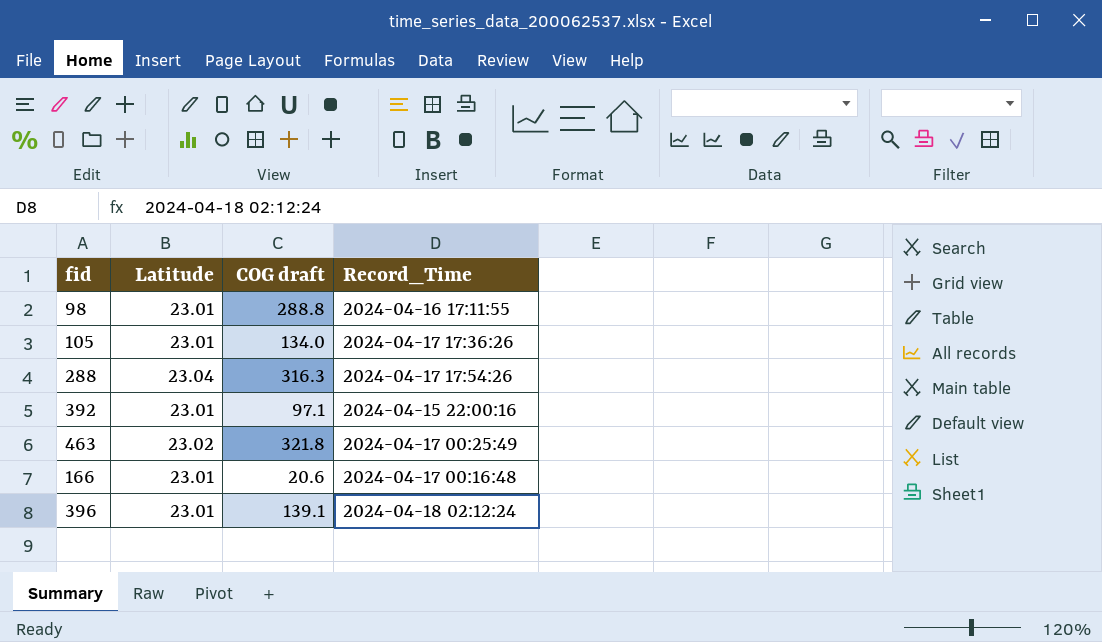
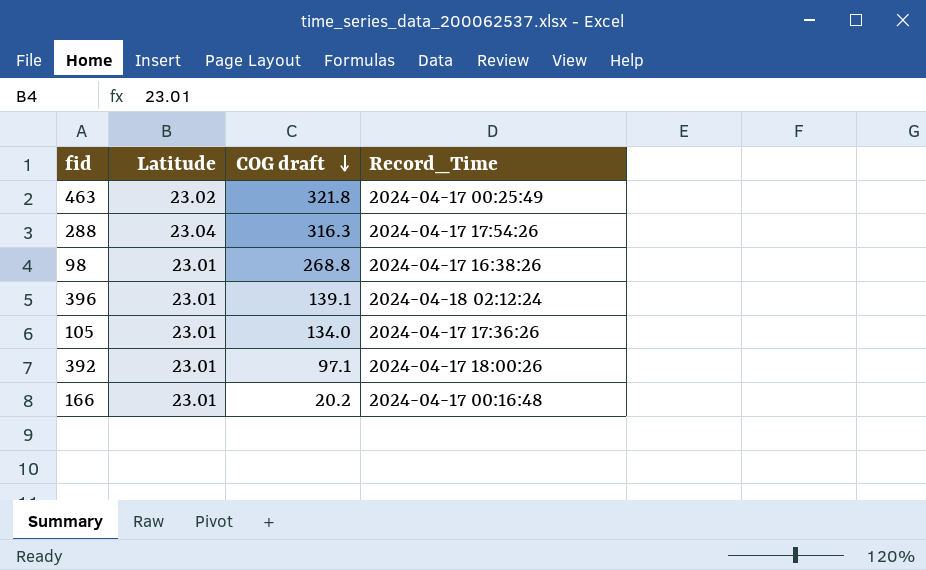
row order: none -> COG draft descending
98 | COG draft: 288.8 -> 268.8
98 | Record_Time: 2024-04-16 17:11:55 -> 2024-04-17 16:38:26
392 | Record_Time: 2024-04-15 22:00:16 -> 2024-04-17 18:00:26
166 | COG draft: 20.6 -> 20.2

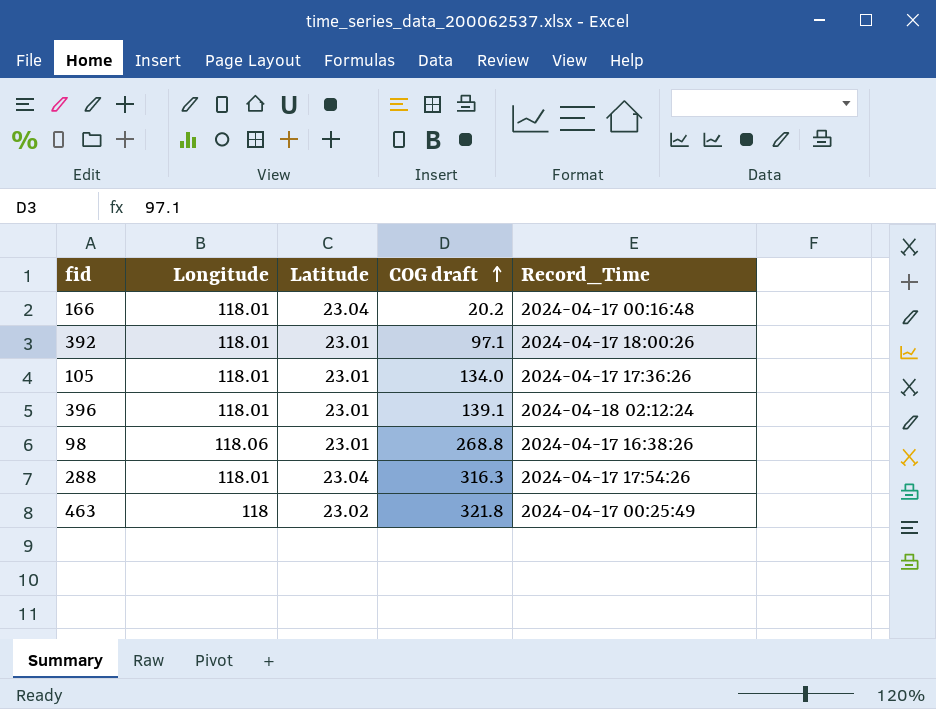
row order: COG draft descending -> COG draft ascending
column Longitude | position: none -> 2
166 | Latitude: 23.01 -> 23.04

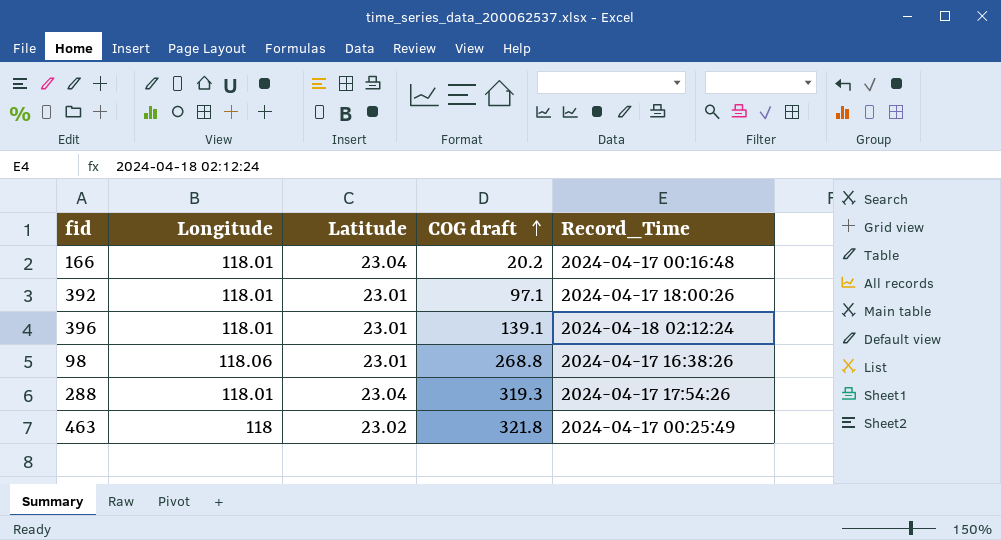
row 105: 118.01 | 23.01 | 134.0 | 2024-04-17 17:36:26 -> none
288 | COG draft: 316.3 -> 319.3

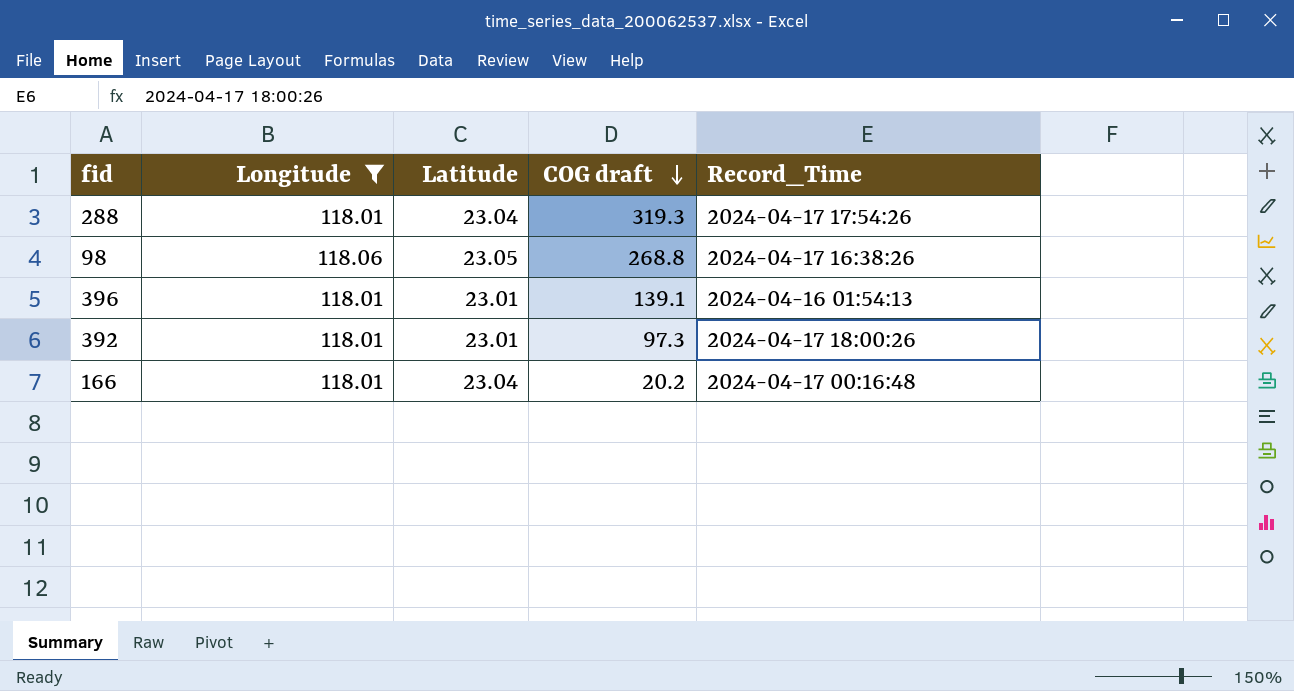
filter: none -> Longitude != 118
row order: COG draft ascending -> COG draft descending
98 | Latitude: 23.01 -> 23.05
396 | Record_Time: 2024-04-18 02:12:24 -> 2024-04-16 01:54:13
392 | COG draft: 97.1 -> 97.3

